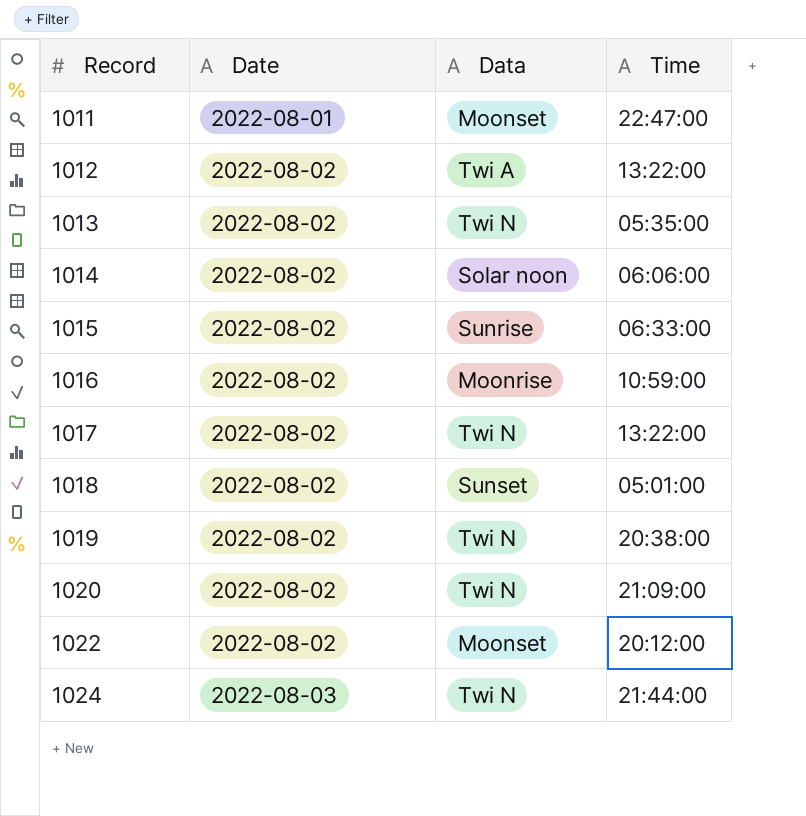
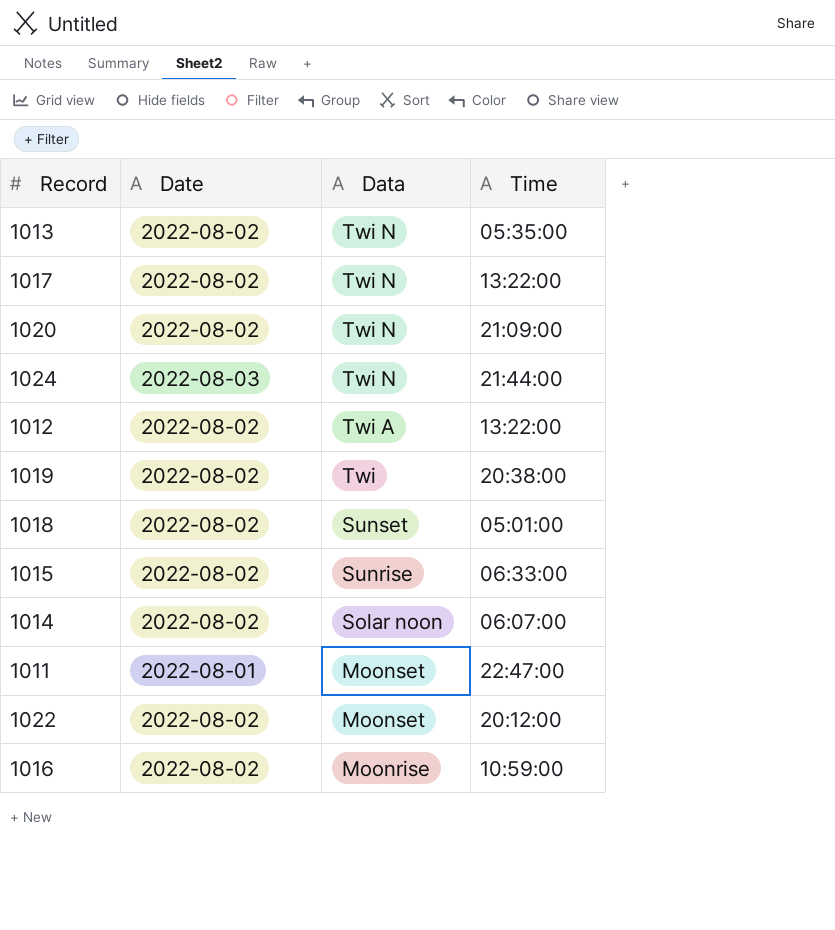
row order: Record ascending -> Data descending
1019 | Data: Twi N -> Twi
1014 | Time: 06:06:00 -> 06:07:00

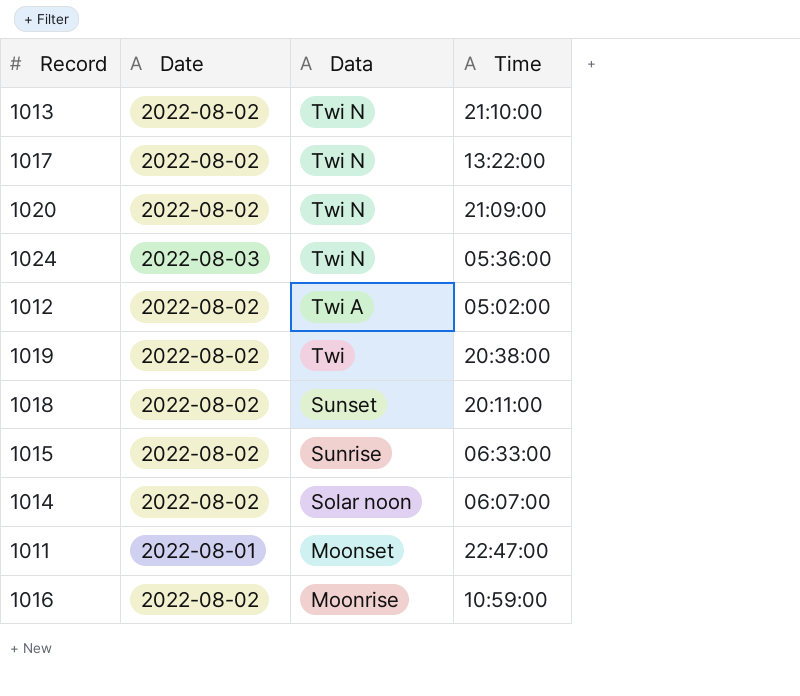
row 1022: 2022-08-02 | Moonset | 20:12:00 -> none
1013 | Time: 05:35:00 -> 21:10:00
1024 | Time: 21:44:00 -> 05:36:00
1012 | Time: 13:22:00 -> 05:02:00
1018 | Time: 05:01:00 -> 20:11:00

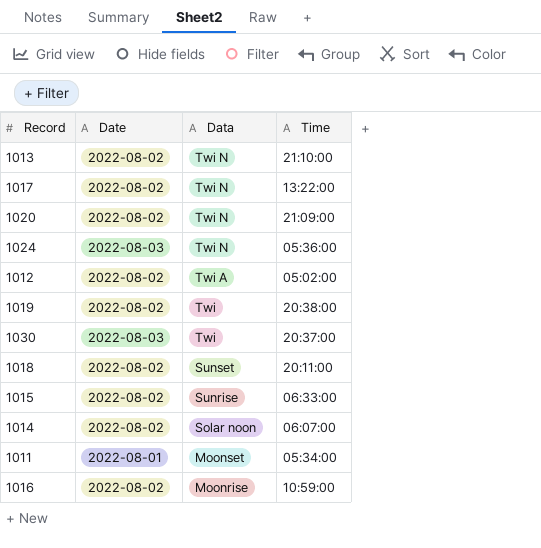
row 1030: none -> 2022-08-03 | Twi | 20:37:00
1011 | Time: 22:47:00 -> 05:34:00

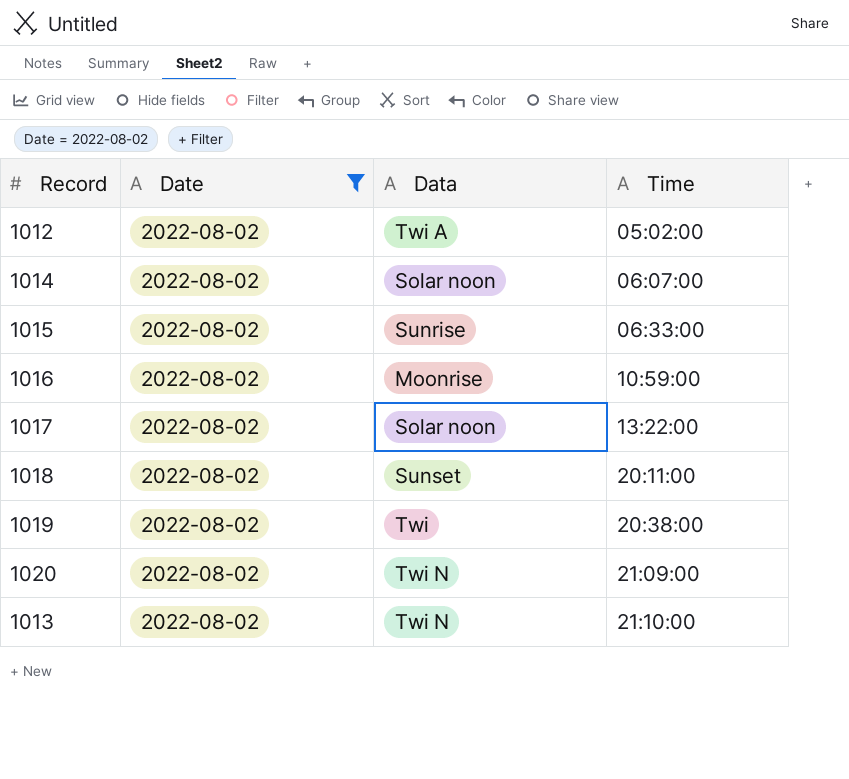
filter: none -> Date = 2022-08-02
row order: Data descending -> Time ascending
1017 | Data: Twi N -> Solar noon

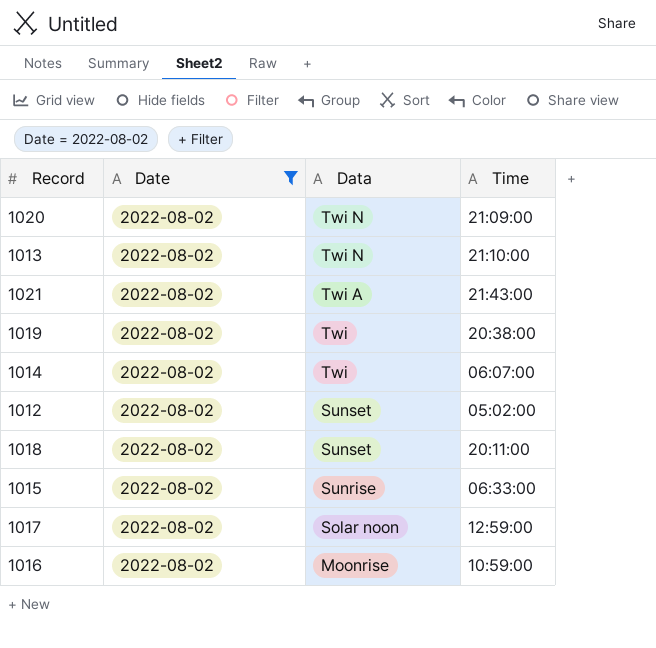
row order: Time ascending -> Data descending
row 1021: none -> 2022-08-02 | Twi A | 21:43:00
1014 | Data: Solar noon -> Twi
1012 | Data: Twi A -> Sunset
1017 | Time: 13:22:00 -> 12:59:00

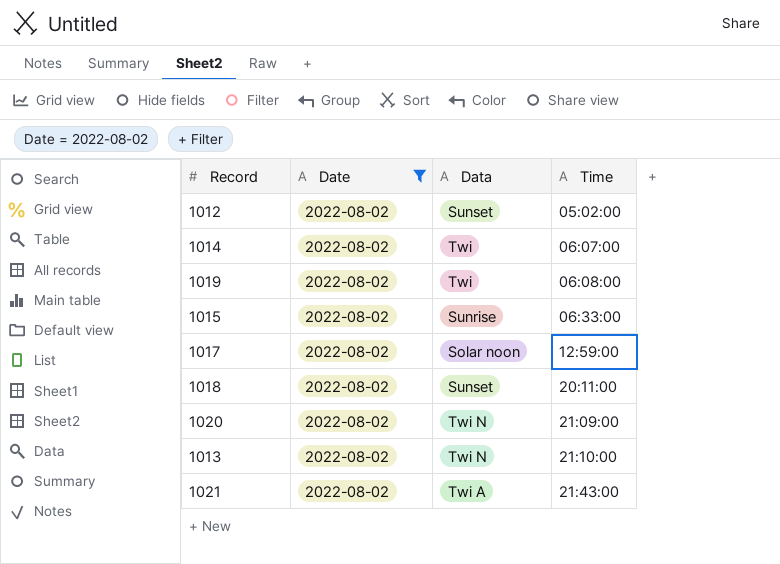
row order: Data descending -> Time ascending
row 1016: 2022-08-02 | Moonrise | 10:59:00 -> none
1019 | Time: 20:38:00 -> 06:08:00

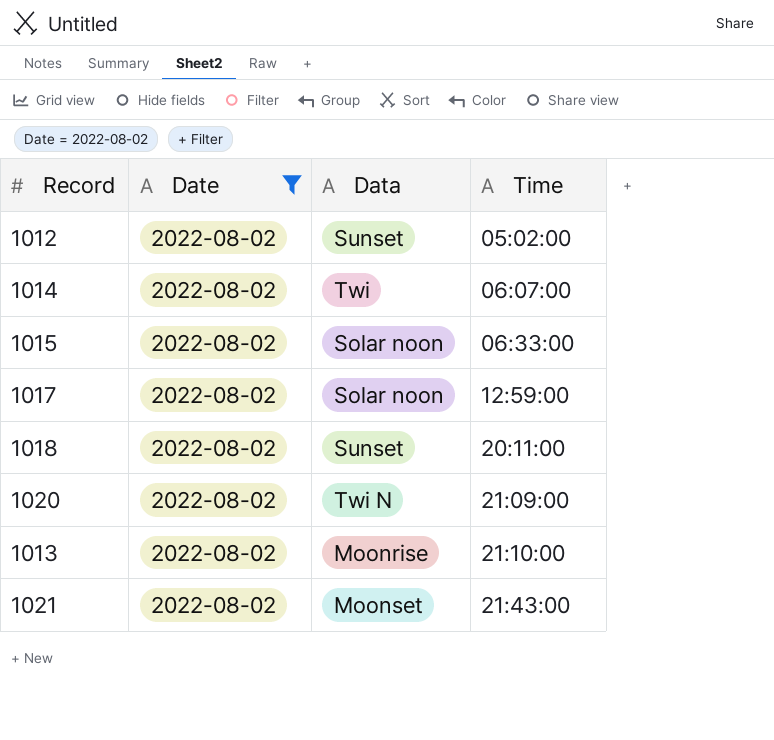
row 1019: 2022-08-02 | Twi | 06:08:00 -> none
1015 | Data: Sunrise -> Solar noon
1013 | Data: Twi N -> Moonrise
1021 | Data: Twi A -> Moonset

